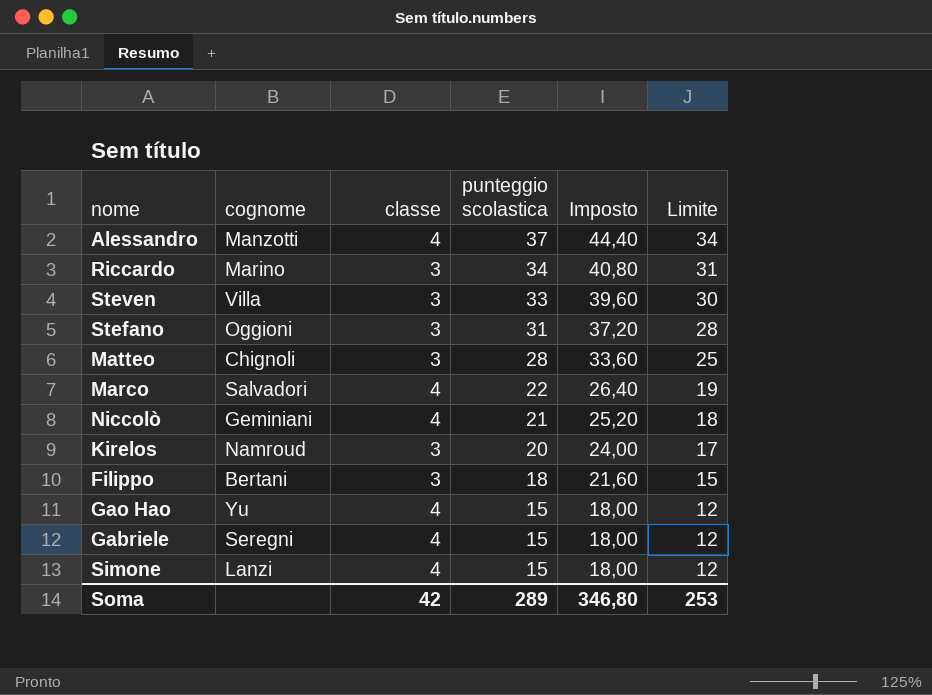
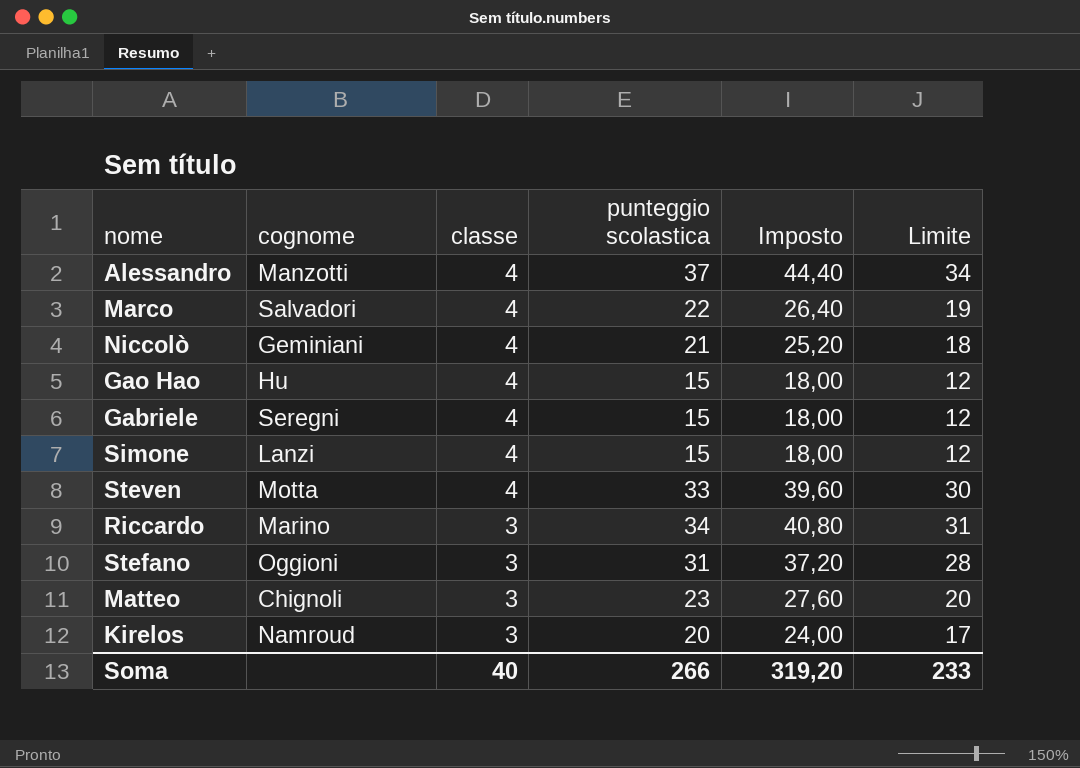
row order: punteggio scolastica descending -> classe descending
row Filippo: Bertani | 3 | 18 | 21,60 | 15 -> none
Gao Hao | cognome: Yu -> Hu
Steven | cognome: Villa -> Motta
Steven | classe: 3 -> 4
Matteo | punteggio scolastica: 28 -> 23
Matteo | Imposto: 33,60 -> 27,60
Matteo | Limite: 25 -> 20
Soma | classe: 42 -> 40
Soma | punteggio scolastica: 289 -> 266
Soma | Imposto: 346,80 -> 319,20
Soma | Limite: 253 -> 233

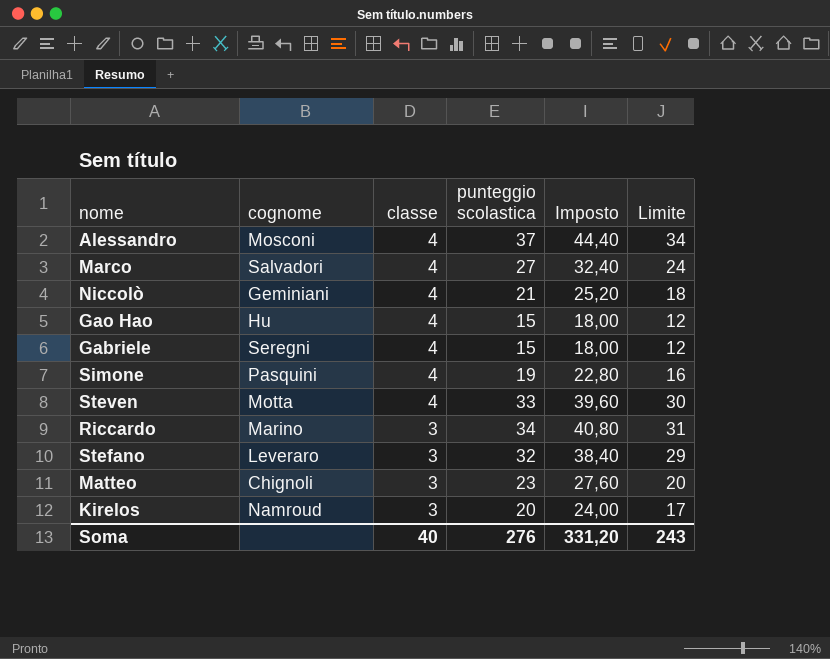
Alessandro | cognome: Manzotti -> Mosconi
Marco | punteggio scolastica: 22 -> 27
Marco | Imposto: 26,40 -> 32,40
Marco | Limite: 19 -> 24
Simone | cognome: Lanzi -> Pasquini
Simone | punteggio scolastica: 15 -> 19
Simone | Imposto: 18,00 -> 22,80
Simone | Limite: 12 -> 16
Stefano | cognome: Oggioni -> Leveraro
Stefano | punteggio scolastica: 31 -> 32
Stefano | Imposto: 37,20 -> 38,40
Stefano | Limite: 28 -> 29
Soma | punteggio scolastica: 266 -> 276
Soma | Imposto: 319,20 -> 331,20
Soma | Limite: 233 -> 243

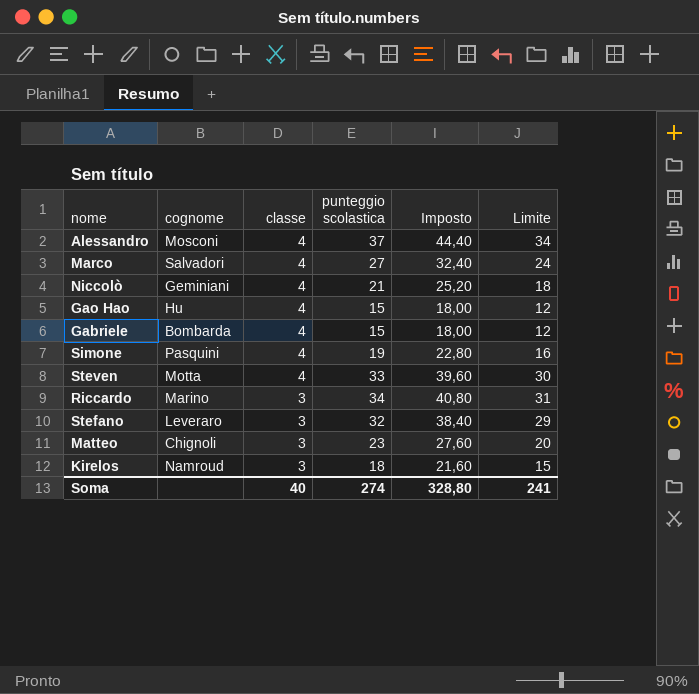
Gabriele | cognome: Seregni -> Bombarda
Kirelos | punteggio scolastica: 20 -> 18
Kirelos | Imposto: 24,00 -> 21,60
Kirelos | Limite: 17 -> 15
Soma | punteggio scolastica: 276 -> 274
Soma | Imposto: 331,20 -> 328,80
Soma | Limite: 243 -> 241

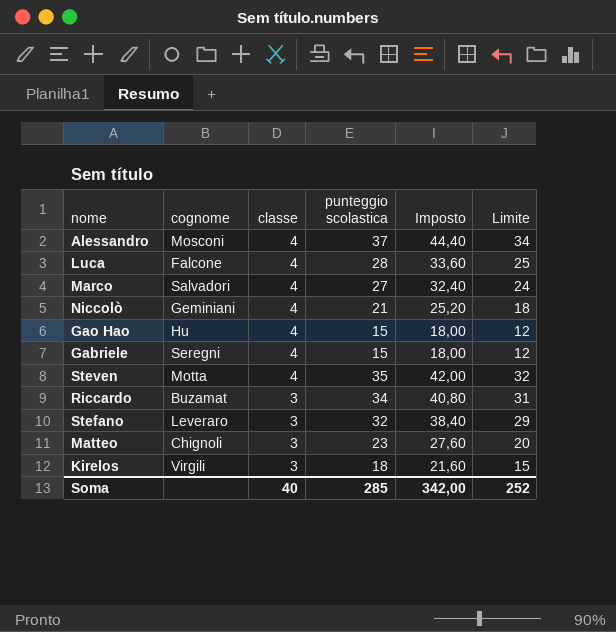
row Simone: Pasquini | 4 | 19 | 22,80 | 16 -> none
row Luca: none -> Falcone | 4 | 28 | 33,60 | 25
Gabriele | cognome: Bombarda -> Seregni
Steven | punteggio scolastica: 33 -> 35
Steven | Imposto: 39,60 -> 42,00
Steven | Limite: 30 -> 32
Riccardo | cognome: Marino -> Buzamat
Kirelos | cognome: Namroud -> Virgili
Soma | punteggio scolastica: 274 -> 285
Soma | Imposto: 328,80 -> 342,00
Soma | Limite: 241 -> 252

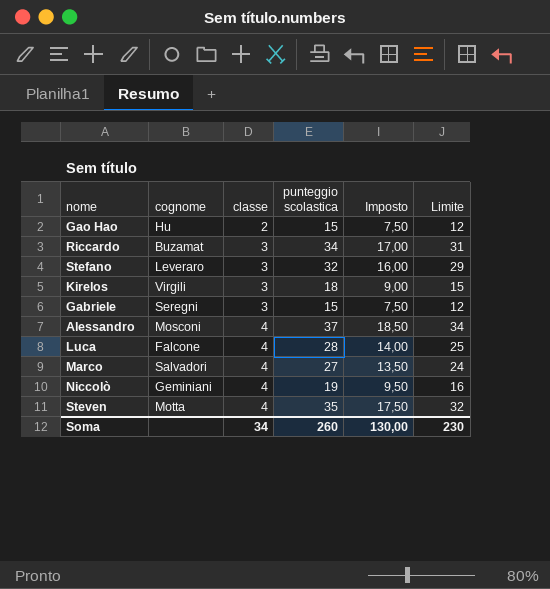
row order: classe descending -> classe ascending
column Imposto | formula: [punteggio scolastica] * 1,2 -> [punteggio scolastica] * 0,5
row Matteo: Chignoli | 3 | 23 | 27,60 | 20 -> none
Gao Hao | classe: 4 -> 2
Gabriele | classe: 4 -> 3
Niccolò | punteggio scolastica: 21 -> 19
Niccolò | Limite: 18 -> 16
Soma | classe: 40 -> 34
Soma | punteggio scolastica: 285 -> 260
Soma | Imposto: 342,00 -> 130,00
Soma | Limite: 252 -> 230

